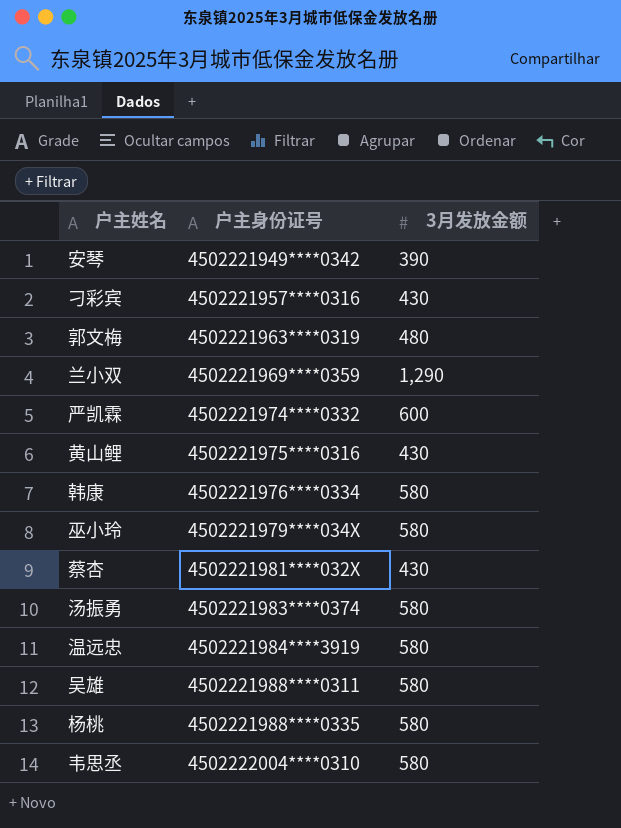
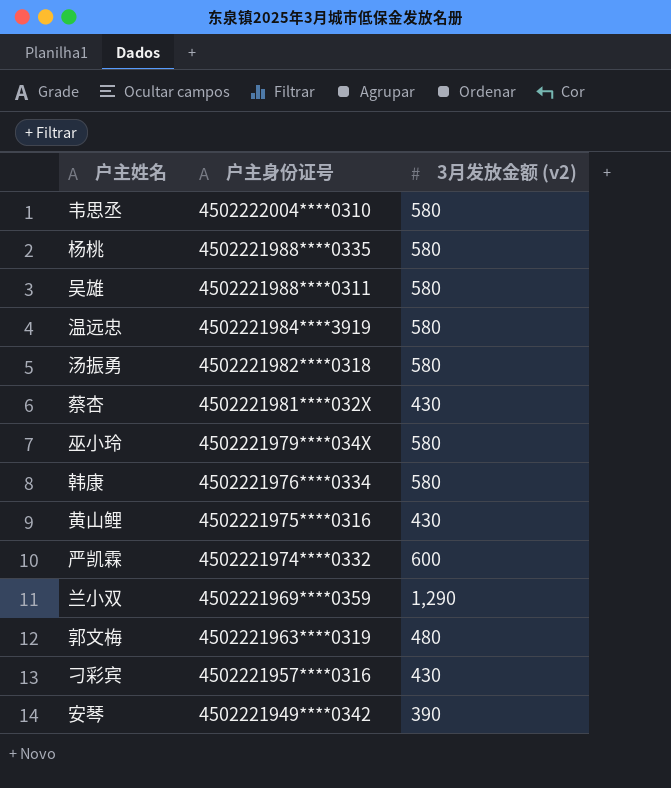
row order: 户主身份证号 ascending -> 户主身份证号 descending
column name: 3月发放金额 -> 3月发放金额 (v2)
汤振勇 | 户主身份证号: 4502221983****0374 -> 4502221982****0318

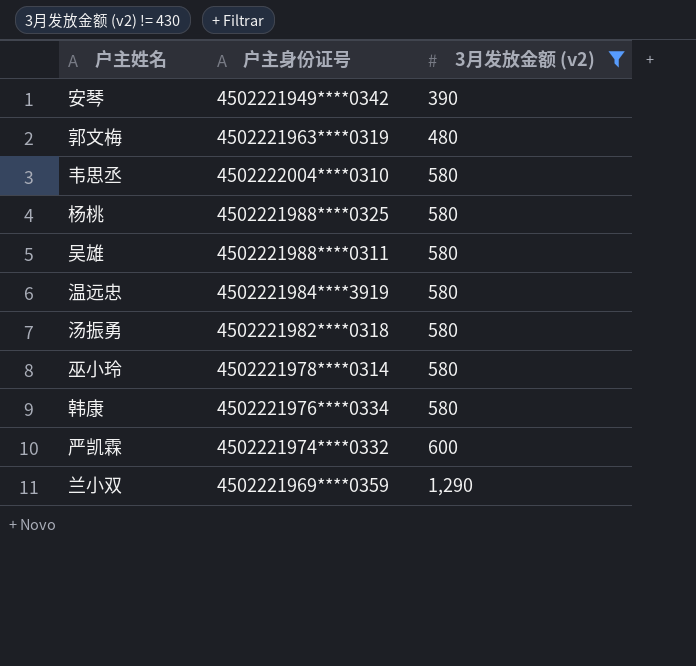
filter: none -> 3月发放金额 (v2) != 430
row order: 户主身份证号 descending -> 3月发放金额 (v2) ascending
杨桃 | 户主身份证号: 4502221988****0335 -> 4502221988****0325
巫小玲 | 户主身份证号: 4502221979****034X -> 4502221978****0314

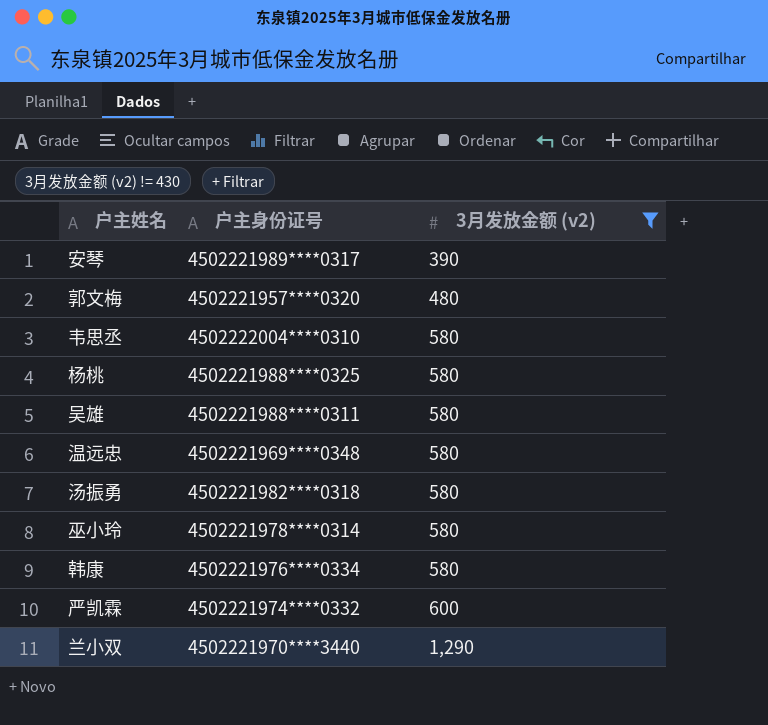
安琴 | 户主身份证号: 4502221949****0342 -> 4502221989****0317
郭文梅 | 户主身份证号: 4502221963****0319 -> 4502221957****0320
温远忠 | 户主身份证号: 4502221984****3919 -> 4502221969****0348
兰小双 | 户主身份证号: 4502221969****0359 -> 4502221970****3440

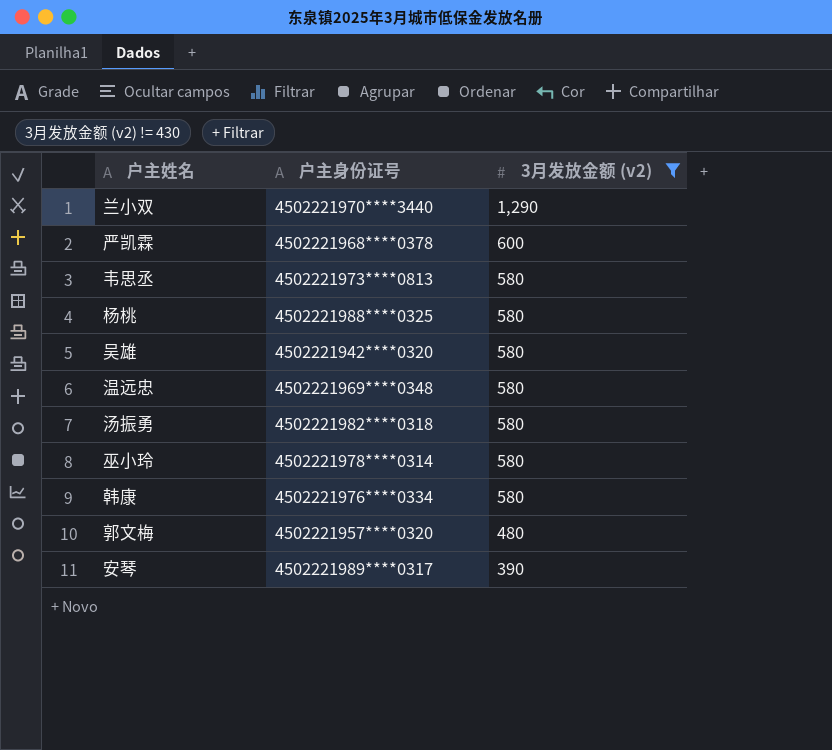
row order: 3月发放金额 (v2) ascending -> 3月发放金额 (v2) descending
严凯霖 | 户主身份证号: 4502221974****0332 -> 4502221968****0378
韦思丞 | 户主身份证号: 4502222004****0310 -> 4502221973****0813
吴雄 | 户主身份证号: 4502221988****0311 -> 4502221942****0320

